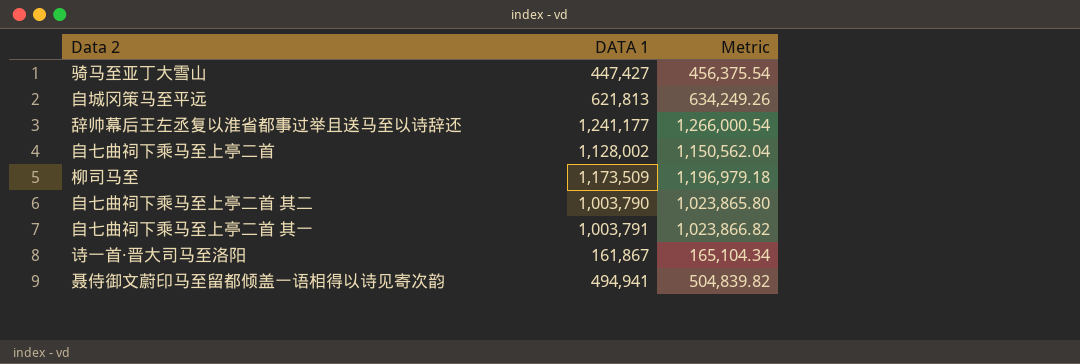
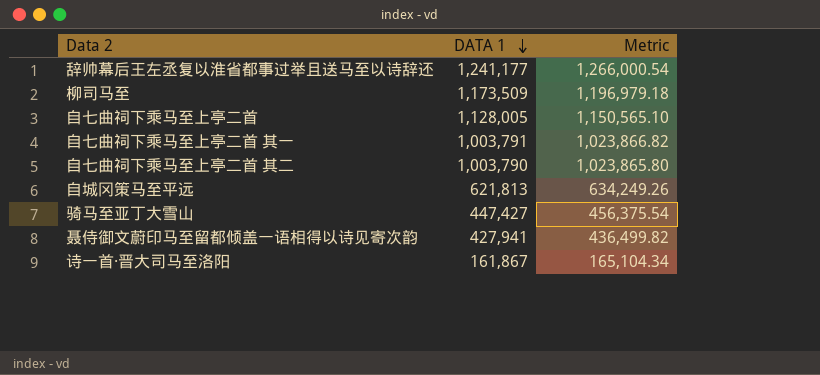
row order: none -> DATA 1 descending
自七曲祠下乘马至上亭二首 | DATA 1: 1,128,002 -> 1,128,005
自七曲祠下乘马至上亭二首 | Metric: 1,150,562.04 -> 1,150,565.10
聂侍御文蔚印马至留都倾盖一语相得以诗见寄次韵 | DATA 1: 494,941 -> 427,941
聂侍御文蔚印马至留都倾盖一语相得以诗见寄次韵 | Metric: 504,839.82 -> 436,499.82

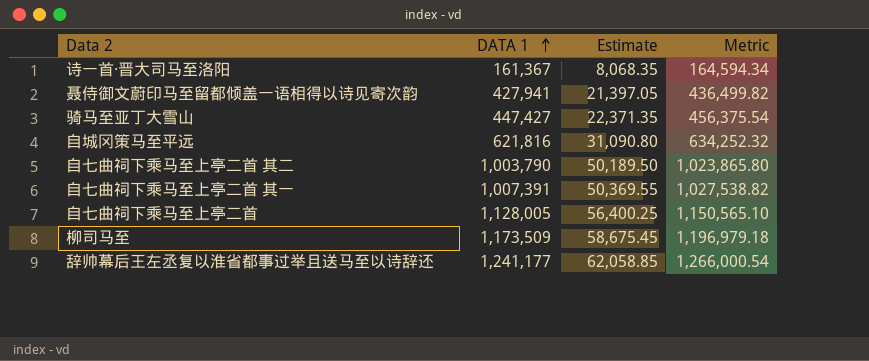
row order: DATA 1 descending -> DATA 1 ascending
column Estimate | formula: none -> [DATA 1] * 0.05
诗一首·晋大司马至洛阳 | DATA 1: 161,867 -> 161,367
诗一首·晋大司马至洛阳 | Metric: 165,104.34 -> 164,594.34
自城冈策马至平远 | DATA 1: 621,813 -> 621,816
自城冈策马至平远 | Metric: 634,249.26 -> 634,252.32
自七曲祠下乘马至上亭二首 其一 | DATA 1: 1,003,791 -> 1,007,391
自七曲祠下乘马至上亭二首 其一 | Metric: 1,023,866.82 -> 1,027,538.82

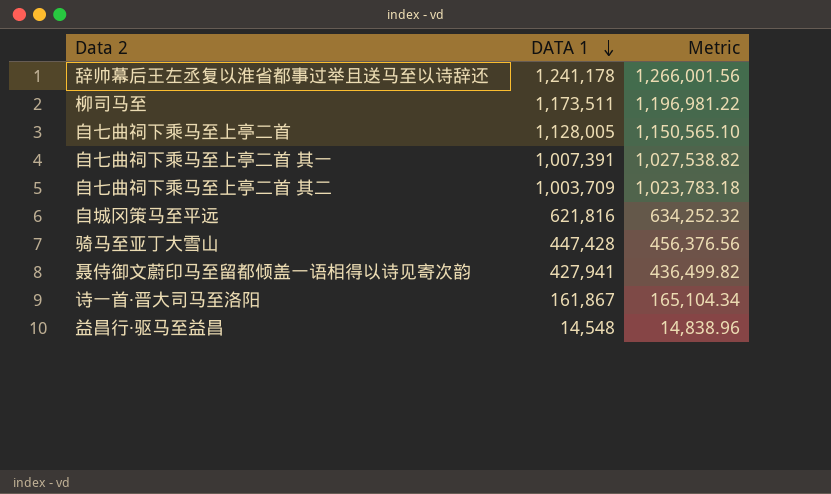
row order: DATA 1 ascending -> DATA 1 descending
column Estimate | formula: [DATA 1] * 0.05 -> none
辞帅幕后王左丞复以淮省都事过举且送马至以诗辞还 | DATA 1: 1,241,177 -> 1,241,178
辞帅幕后王左丞复以淮省都事过举且送马至以诗辞还 | Metric: 1,266,000.54 -> 1,266,001.56
柳司马至 | DATA 1: 1,173,509 -> 1,173,511
柳司马至 | Metric: 1,196,979.18 -> 1,196,981.22
自七曲祠下乘马至上亭二首 其二 | DATA 1: 1,003,790 -> 1,003,709
自七曲祠下乘马至上亭二首 其二 | Metric: 1,023,865.80 -> 1,023,783.18
骑马至亚丁大雪山 | DATA 1: 447,427 -> 447,428
骑马至亚丁大雪山 | Metric: 456,375.54 -> 456,376.56
诗一首·晋大司马至洛阳 | DATA 1: 161,367 -> 161,867
诗一首·晋大司马至洛阳 | Metric: 164,594.34 -> 165,104.34
row 益昌行·驱马至益昌: none -> 14,548 | 14,838.96

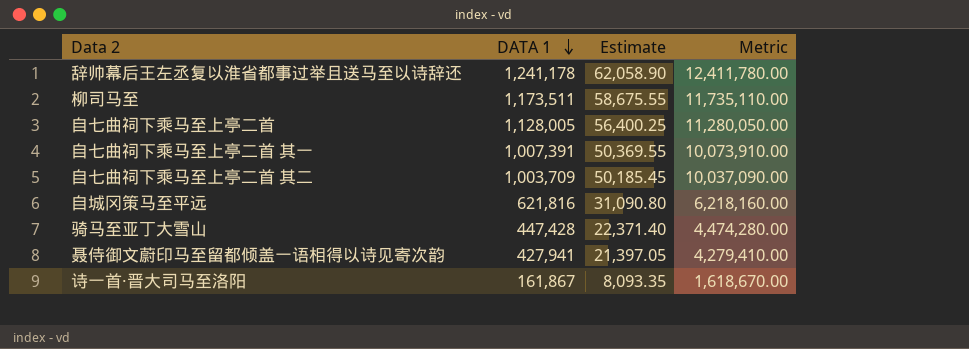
column Estimate | formula: none -> [DATA 1] * 0.05
column Metric | formula: [DATA 1] * 1.02 -> [DATA 1] * 10
row 益昌行·驱马至益昌: 14,548 | 14,838.96 -> none

